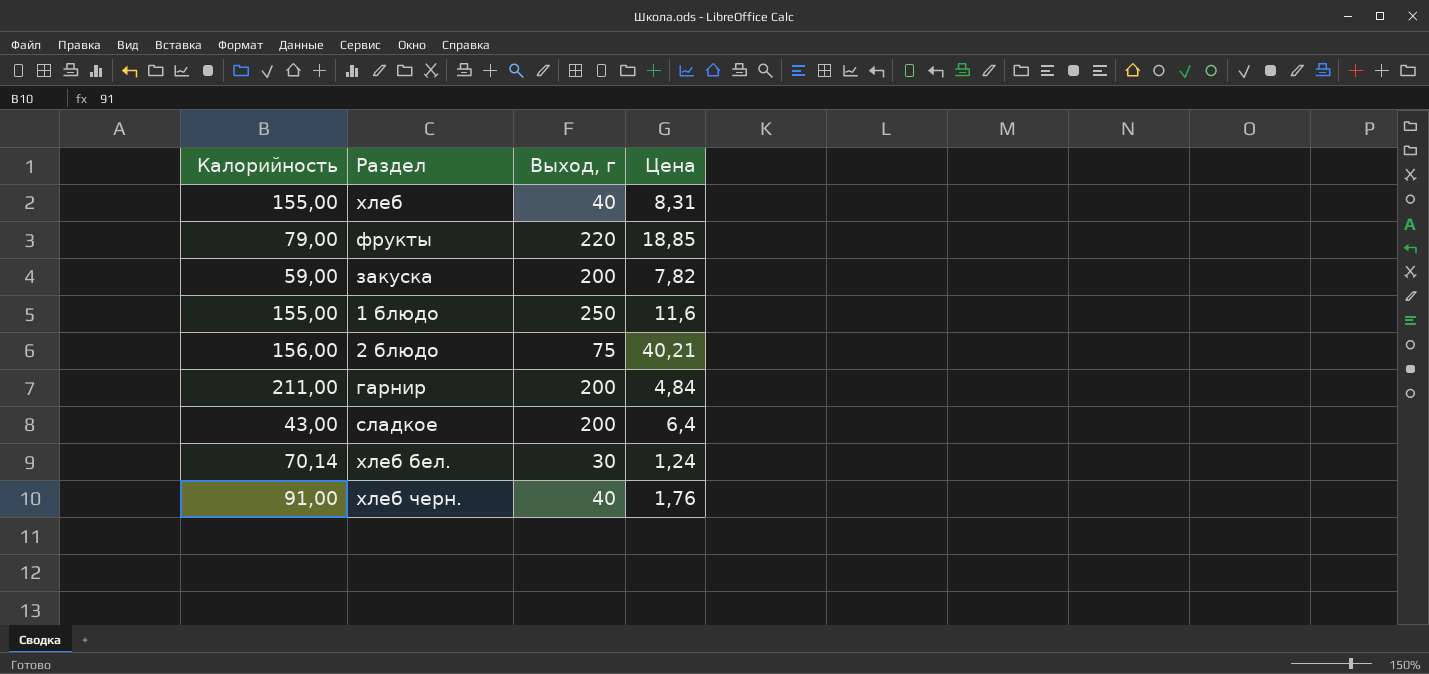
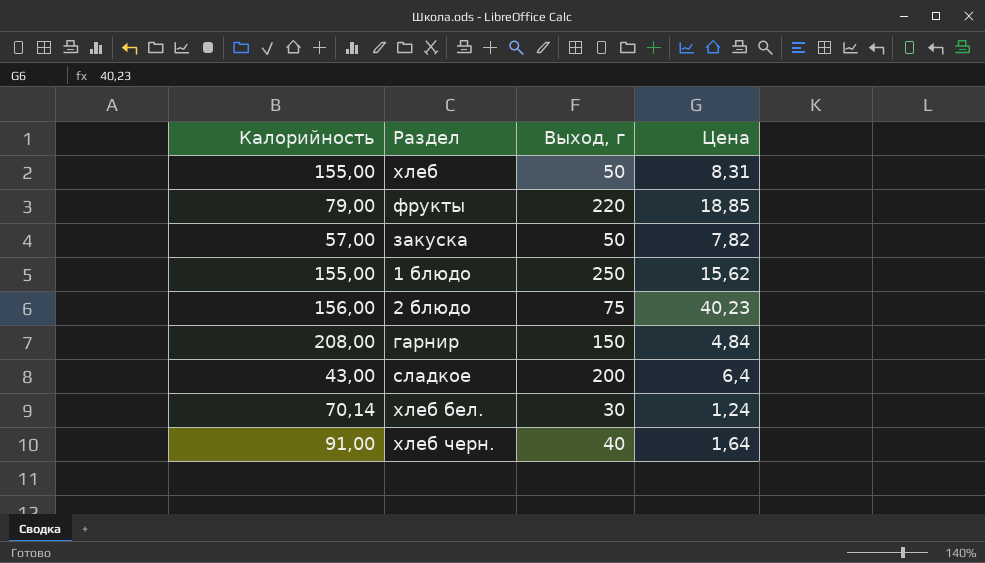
хлеб | Выход, г: 40 -> 50
закуска | Калорийность: 59,00 -> 57,00
закуска | Выход, г: 200 -> 50
1 блюдо | Цена: 11,6 -> 15,62
2 блюдо | Цена: 40,21 -> 40,23
гарнир | Калорийность: 211,00 -> 208,00
гарнир | Выход, г: 200 -> 150
хлеб черн. | Цена: 1,76 -> 1,64

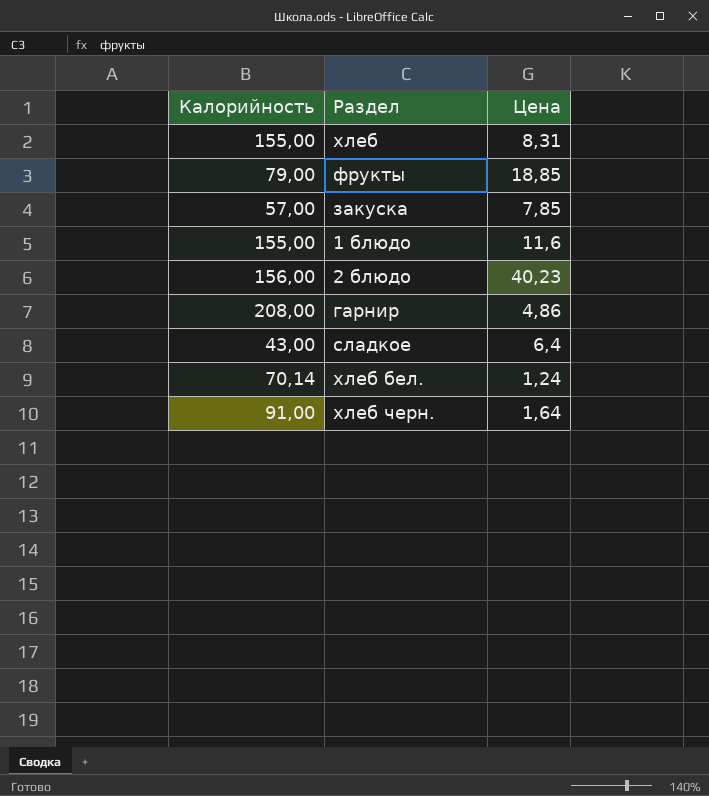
column Выход, г | position: 3 -> none
закуска | Цена: 7,82 -> 7,85
1 блюдо | Цена: 15,62 -> 11,6
гарнир | Цена: 4,84 -> 4,86

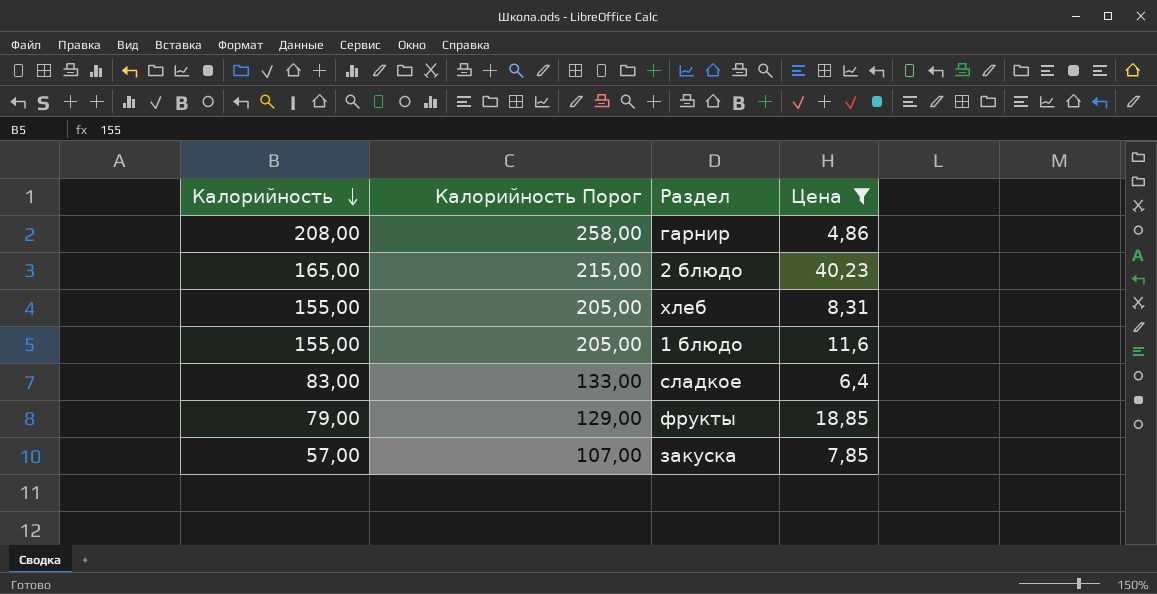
filter: none -> Цена >= 4,86
row order: none -> Калорийность descending
column Калорийность Порог | formula: none -> [Калорийность] + 50
2 блюдо | Калорийность: 156,00 -> 165,00
сладкое | Калорийность: 43,00 -> 83,00

